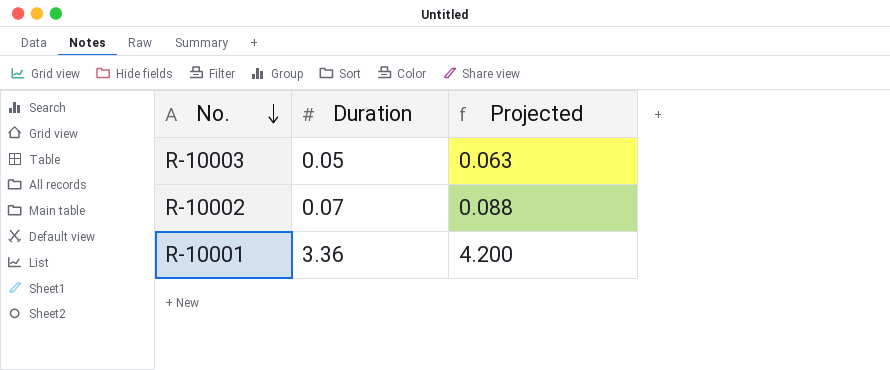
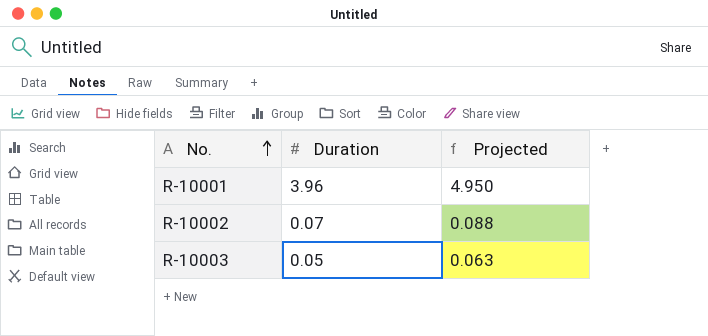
row order: No. descending -> No. ascending
R-10001 | Duration: 3.36 -> 3.96
R-10001 | Projected: 4.200 -> 4.950

